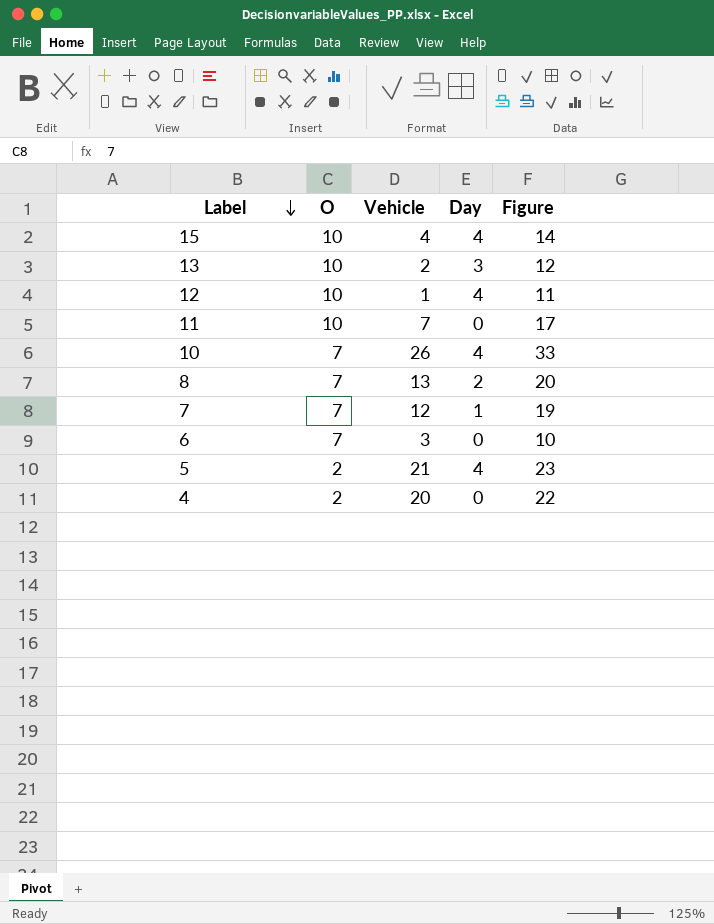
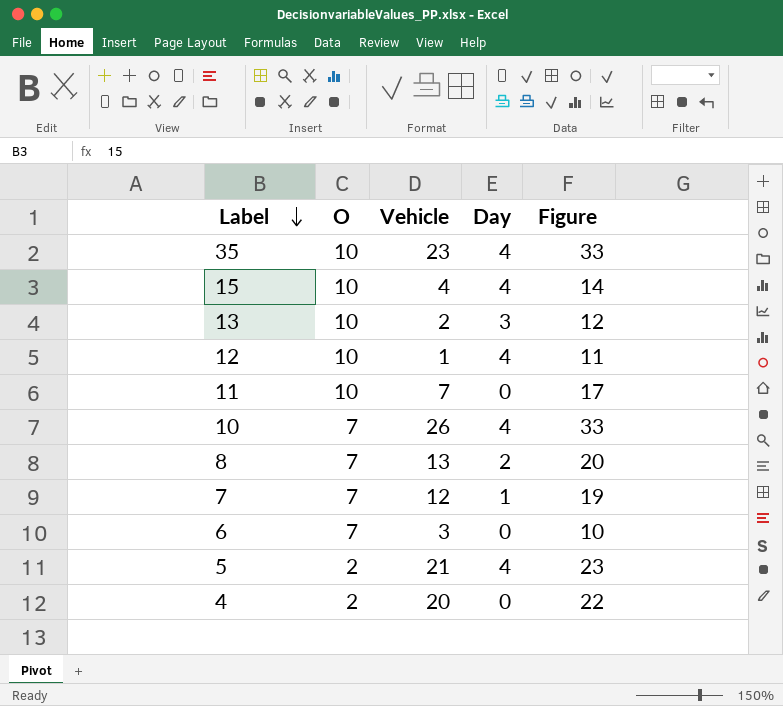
row 35: none -> 10 | 23 | 4 | 33

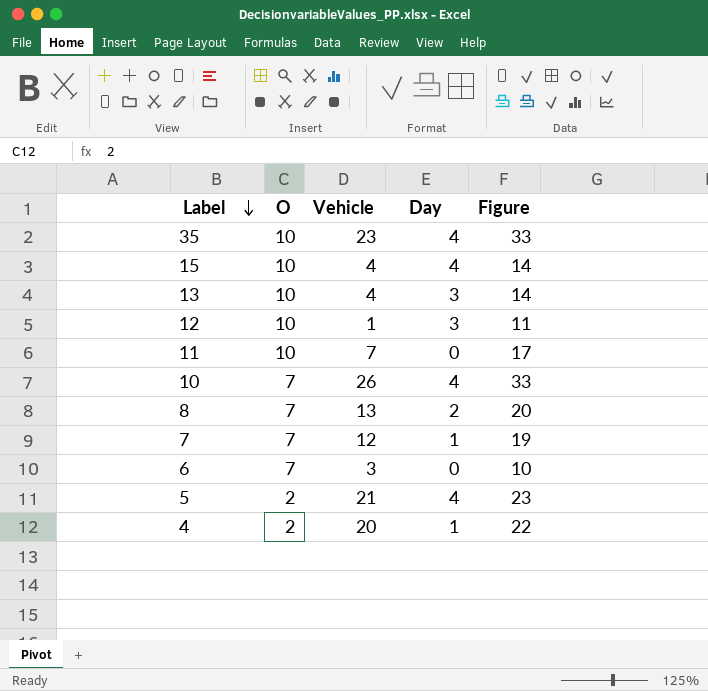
13 | Vehicle: 2 -> 4
13 | Figure: 12 -> 14
12 | Day: 4 -> 3
4 | Day: 0 -> 1

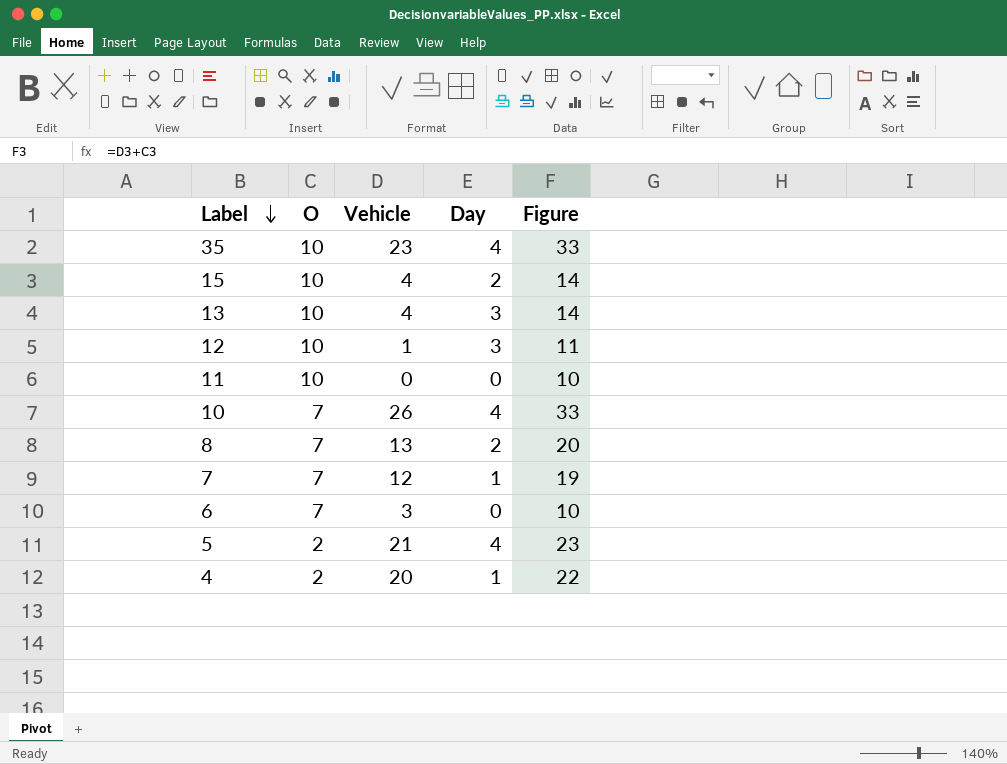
15 | Day: 4 -> 2
11 | Vehicle: 7 -> 0
11 | Figure: 17 -> 10

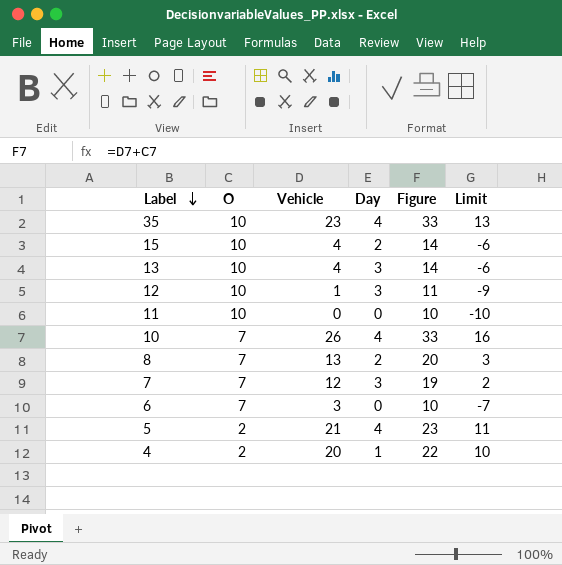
column Limit | formula: none -> [Vehicle] - 10
7 | Day: 1 -> 3

